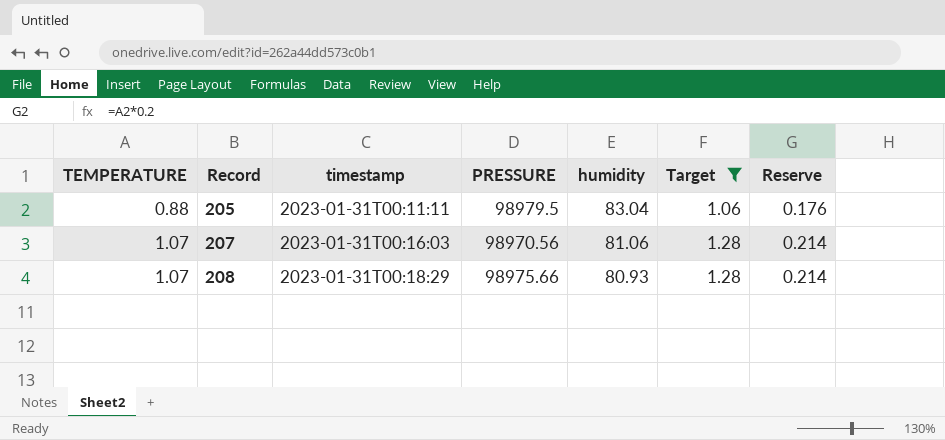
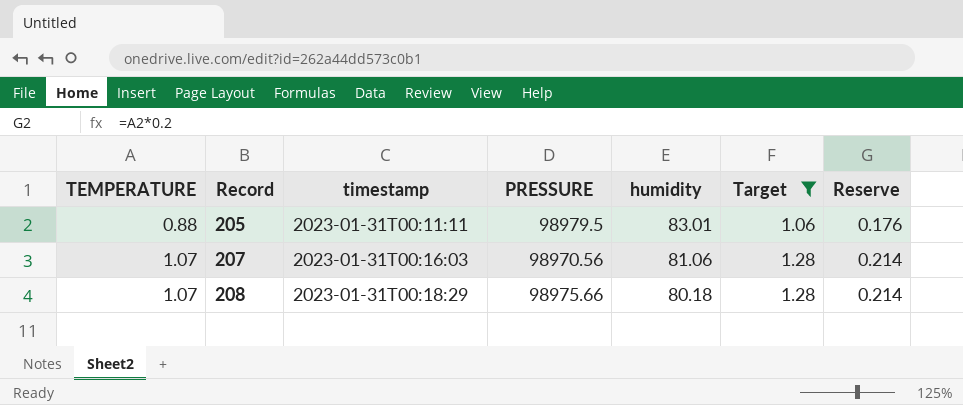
205 | humidity: 83.04 -> 83.01
208 | humidity: 80.93 -> 80.18

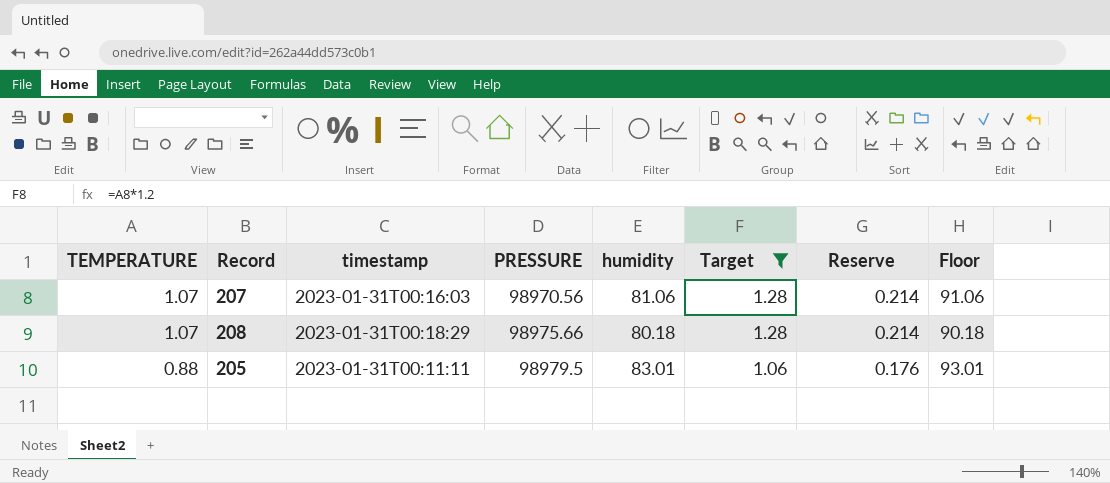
row order: TEMPERATURE ascending -> TEMPERATURE descending
column Floor | formula: none -> [humidity] + 10

